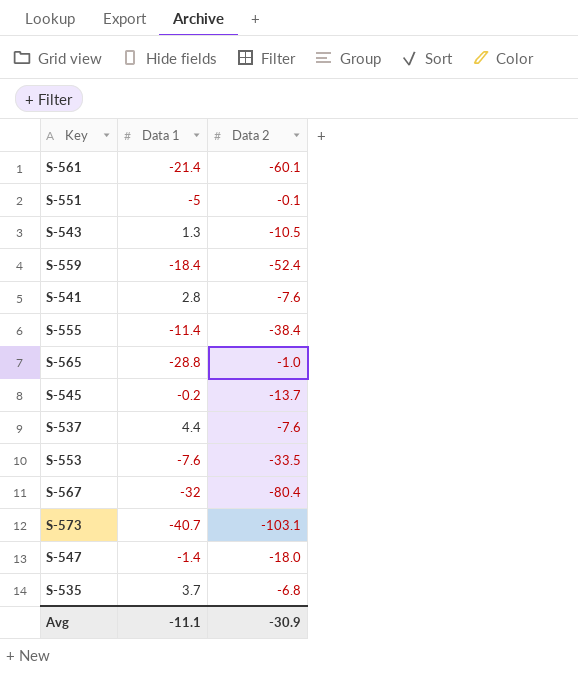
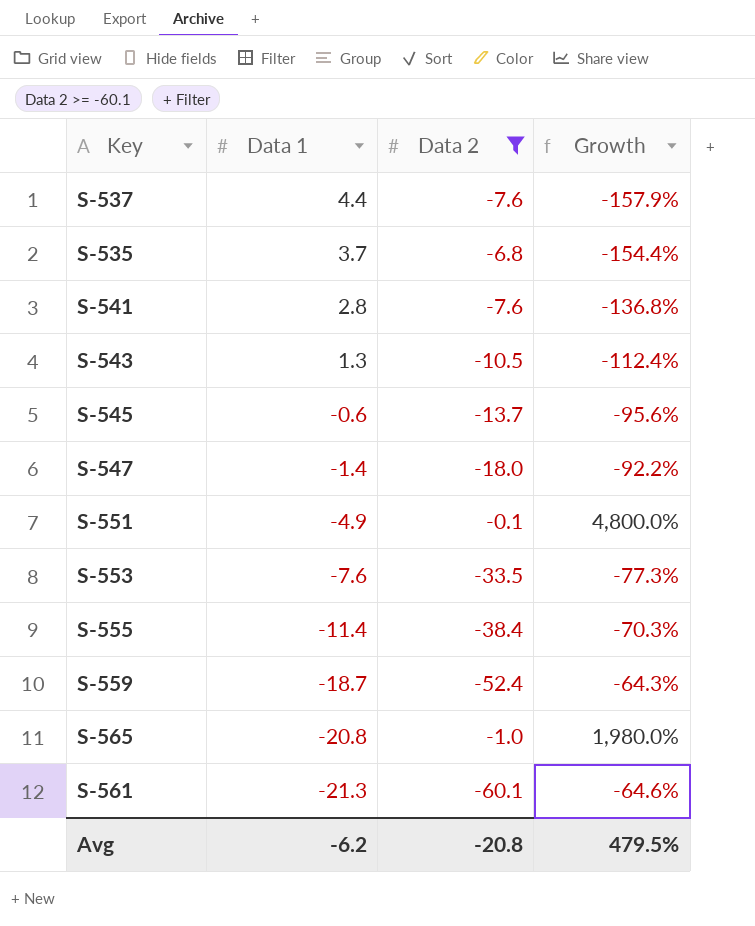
filter: none -> Data 2 >= -60.1
row order: none -> Data 1 descending
column Growth | formula: none -> ([Data 1] - [Data 2]) / [Data 2]
S-545 | Data 1: -0.2 -> -0.6
S-551 | Data 1: -5 -> -4.9
S-559 | Data 1: -18.4 -> -18.7
S-565 | Data 1: -28.8 -> -20.8
S-561 | Data 1: -21.4 -> -21.3
Avg | Data 1: -11.1 -> -6.2
Avg | Data 2: -30.9 -> -20.8

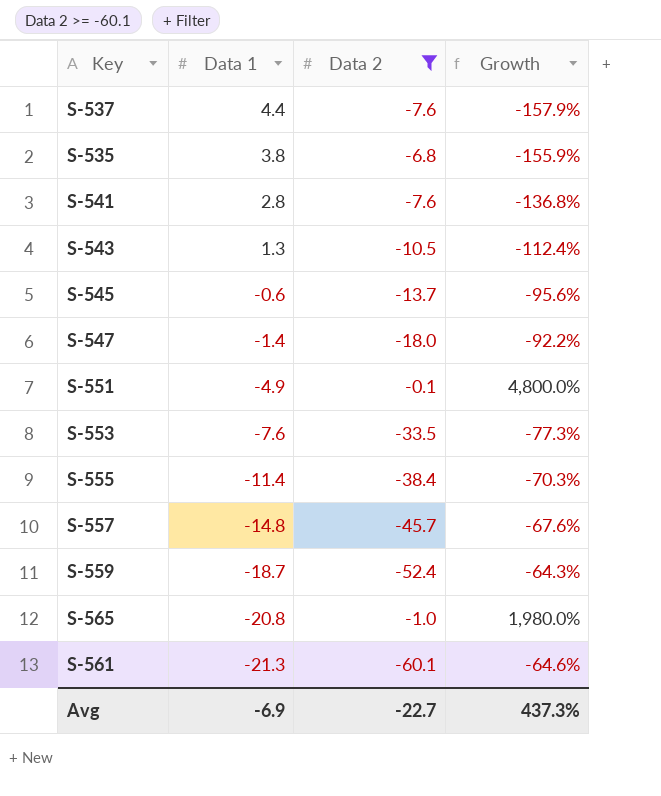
S-535 | Data 1: 3.7 -> 3.8
S-535 | Growth: -154.4% -> -155.9%
row S-557: none -> -14.8 | -45.7 | -67.6%
Avg | Data 1: -6.2 -> -6.9
Avg | Data 2: -20.8 -> -22.7
Avg | Growth: 479.5% -> 437.3%

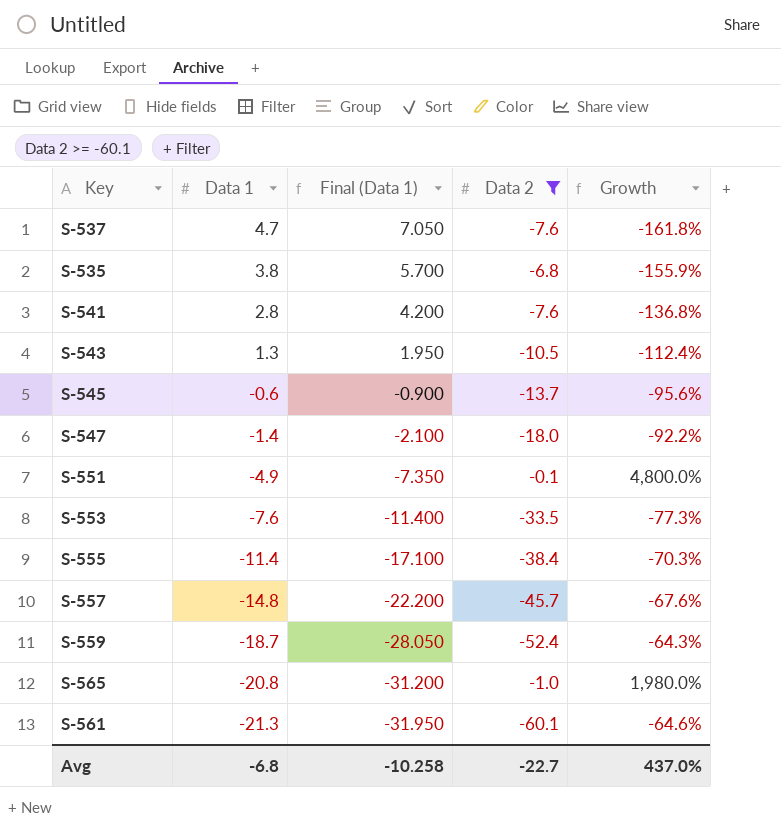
column Final (Data 1) | formula: none -> [Data 1] * 1.5
S-537 | Data 1: 4.4 -> 4.7
S-537 | Growth: -157.9% -> -161.8%
Avg | Data 1: -6.9 -> -6.8
Avg | Growth: 437.3% -> 437.0%

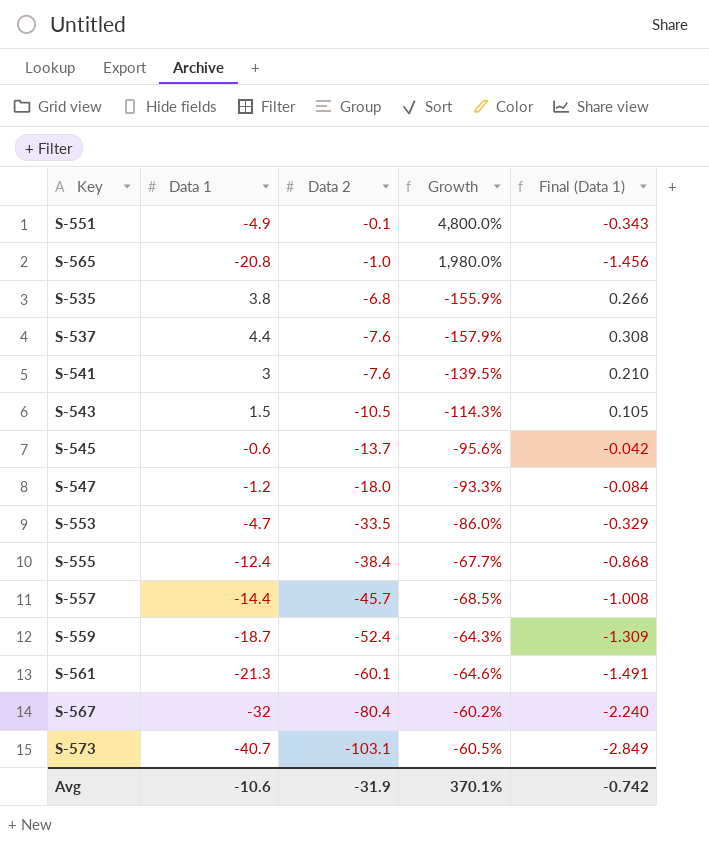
filter: Data 2 >= -60.1 -> none
row order: Data 1 descending -> Data 2 descending
column Final (Data 1) | formula: [Data 1] * 1.5 -> [Data 1] * 0.07
column Final (Data 1) | position: 3 -> 5
S-537 | Data 1: 4.7 -> 4.4
S-537 | Growth: -161.8% -> -157.9%
S-541 | Data 1: 2.8 -> 3
S-541 | Growth: -136.8% -> -139.5%
S-543 | Data 1: 1.3 -> 1.5
S-543 | Growth: -112.4% -> -114.3%
S-547 | Data 1: -1.4 -> -1.2
S-547 | Growth: -92.2% -> -93.3%
S-553 | Data 1: -7.6 -> -4.7
S-553 | Growth: -77.3% -> -86.0%
S-555 | Data 1: -11.4 -> -12.4
S-555 | Growth: -70.3% -> -67.7%
S-557 | Data 1: -14.8 -> -14.4
S-557 | Growth: -67.6% -> -68.5%
Avg | Data 1: -6.8 -> -10.6
Avg | Data 2: -22.7 -> -31.9
Avg | Growth: 437.0% -> 370.1%
Avg | Final (Data 1): -10.258 -> -0.742

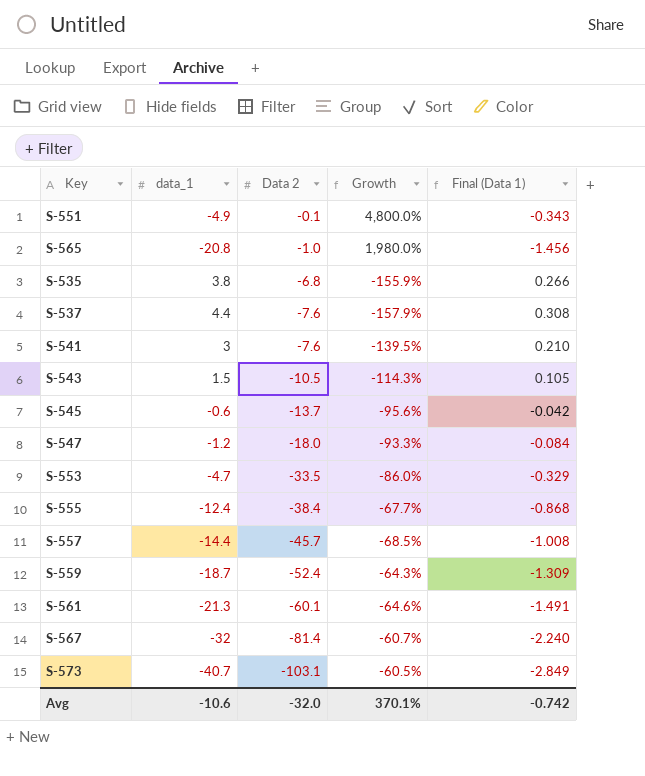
column name: Data 1 -> data_1
S-567 | Data 2: -80.4 -> -81.4
S-567 | Growth: -60.2% -> -60.7%
Avg | Data 2: -31.9 -> -32.0

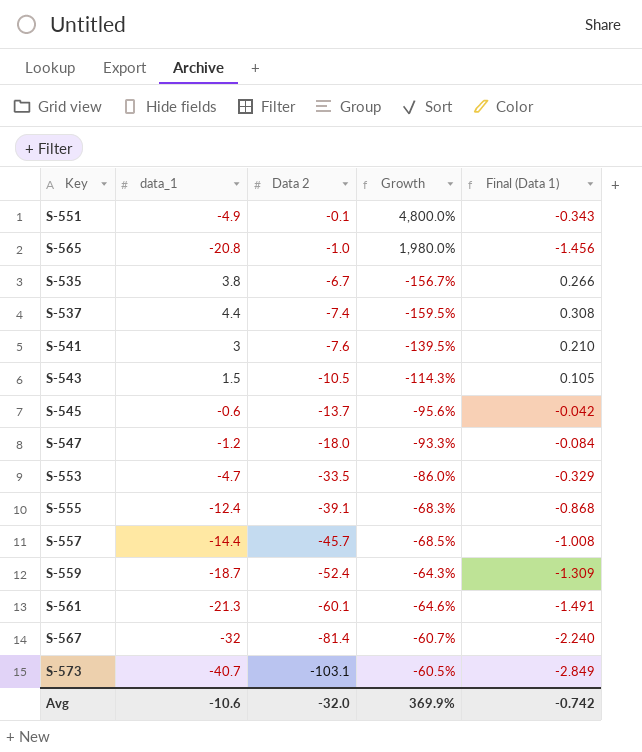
S-535 | Data 2: -6.8 -> -6.7
S-535 | Growth: -155.9% -> -156.7%
S-537 | Data 2: -7.6 -> -7.4
S-537 | Growth: -157.9% -> -159.5%
S-555 | Data 2: -38.4 -> -39.1
S-555 | Growth: -67.7% -> -68.3%
Avg | Growth: 370.1% -> 369.9%

